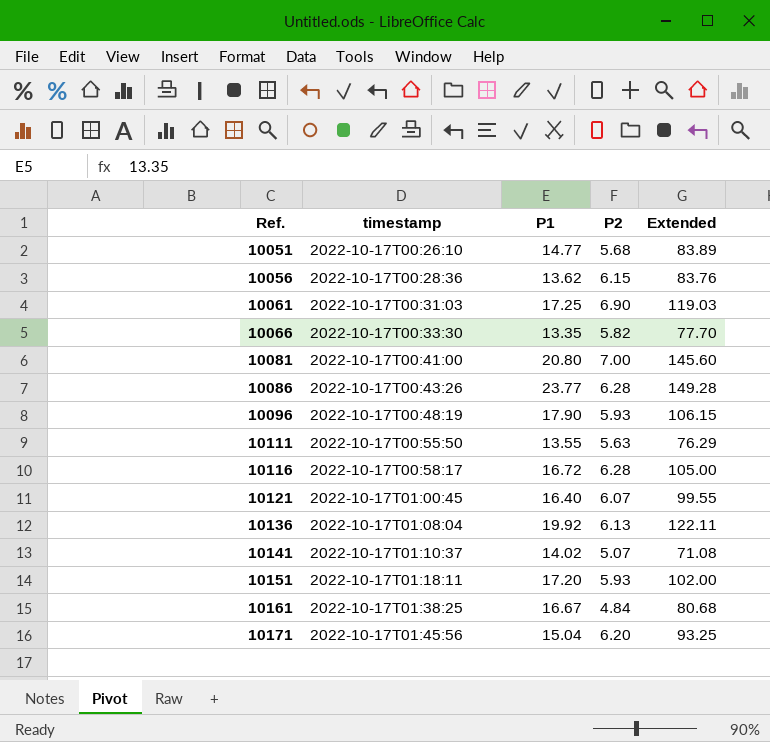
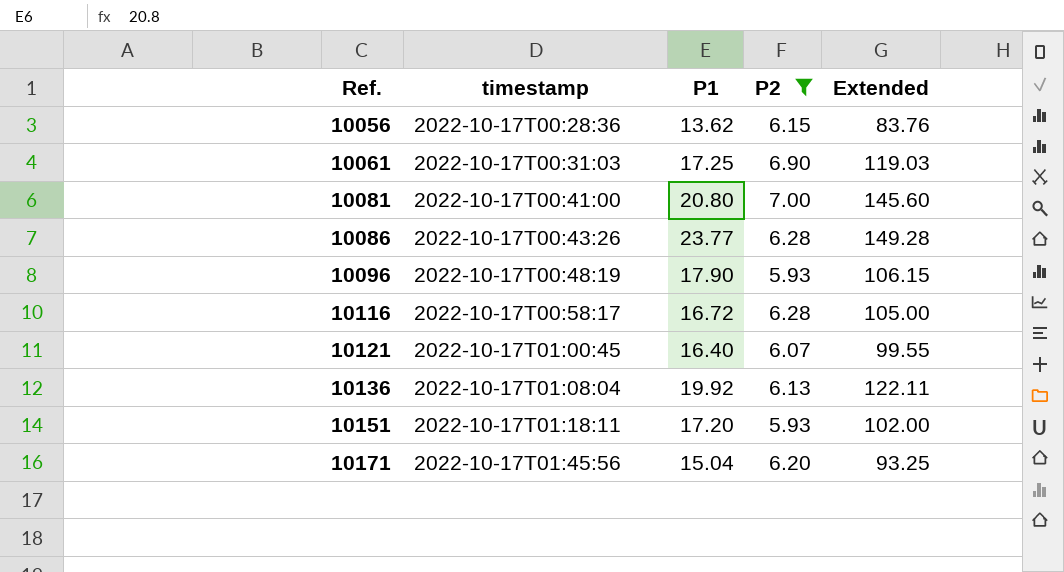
filter: none -> P2 >= 5.93

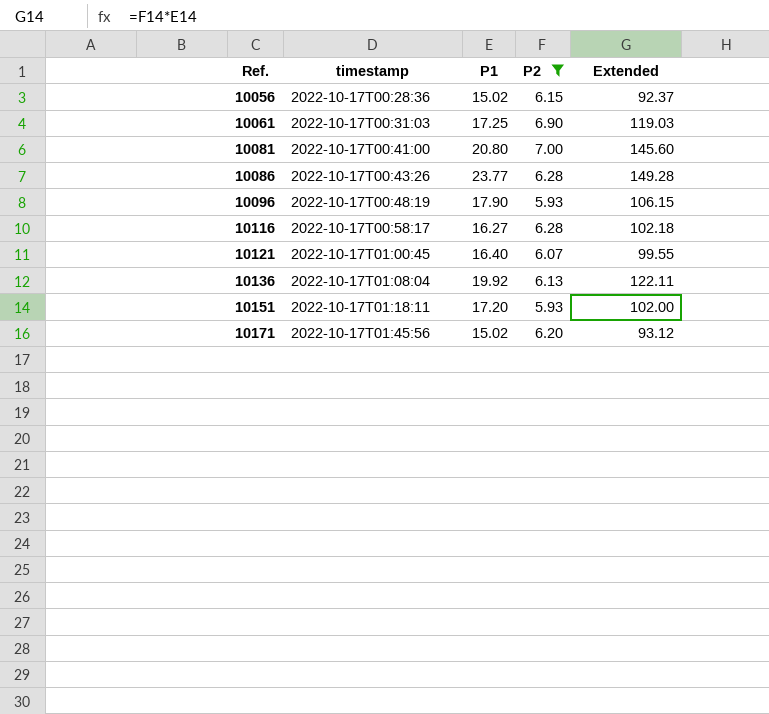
10056 | P1: 13.62 -> 15.02
10056 | Extended: 83.76 -> 92.37
10116 | P1: 16.72 -> 16.27
10116 | Extended: 105.00 -> 102.18
10171 | P1: 15.04 -> 15.02
10171 | Extended: 93.25 -> 93.12

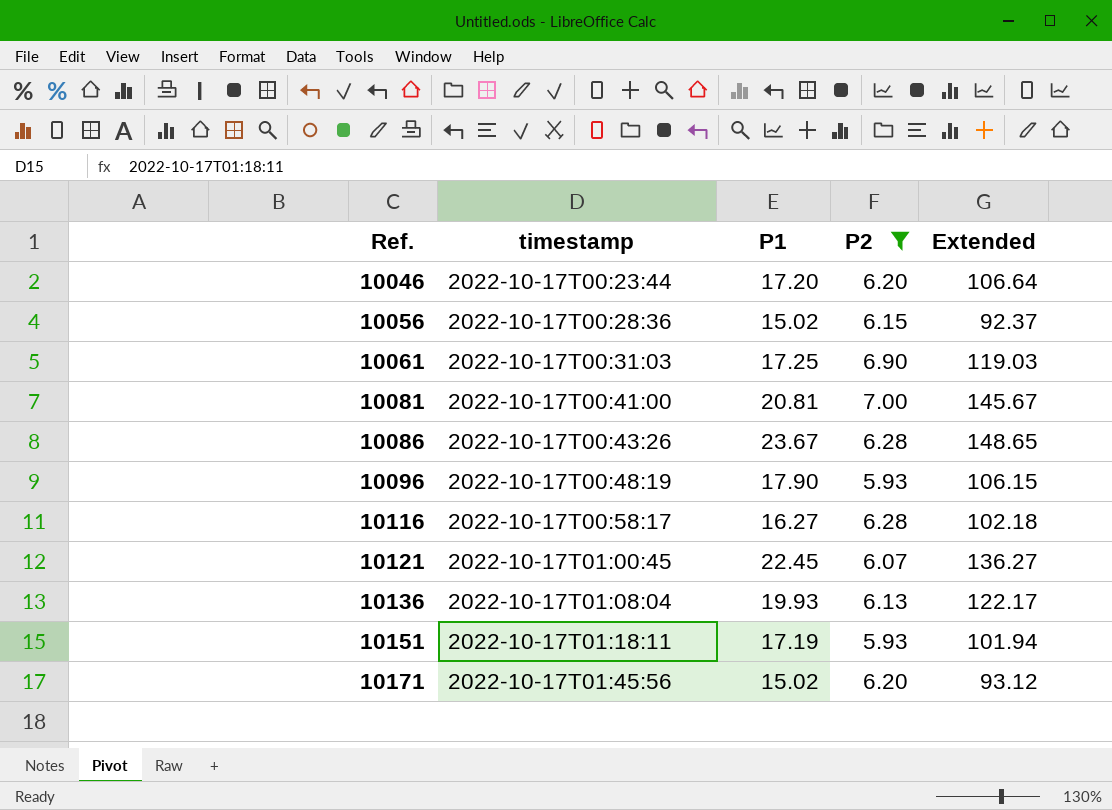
row 10046: none -> 2022-10-17T00:23:44 | 17.20 | 6.20 | 106.64
10081 | P1: 20.80 -> 20.81
10081 | Extended: 145.60 -> 145.67
10086 | P1: 23.77 -> 23.67
10086 | Extended: 149.28 -> 148.65
10121 | P1: 16.40 -> 22.45
10121 | Extended: 99.55 -> 136.27
10136 | P1: 19.92 -> 19.93
10136 | Extended: 122.11 -> 122.17
10151 | P1: 17.20 -> 17.19
10151 | Extended: 102.00 -> 101.94

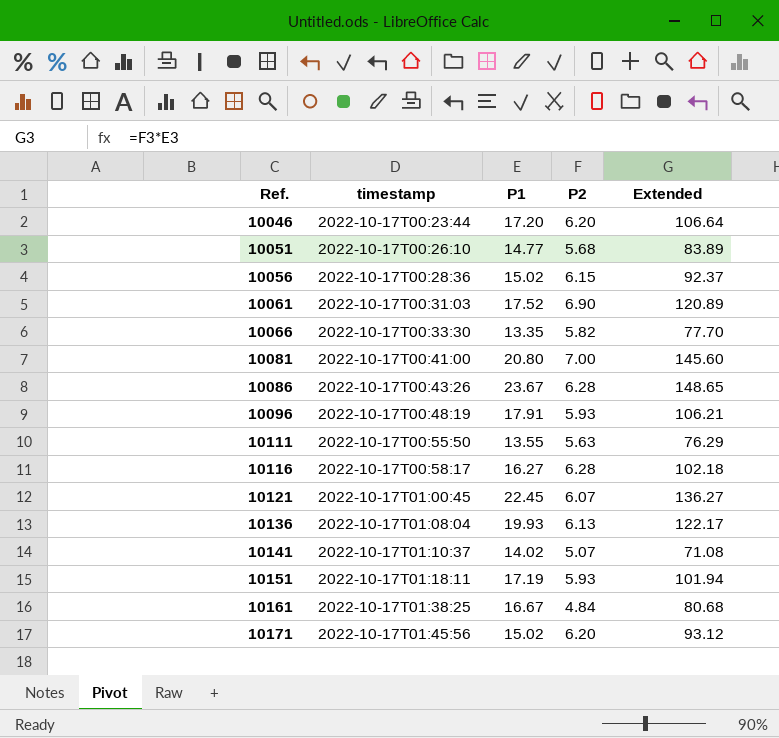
filter: P2 >= 5.93 -> none
10061 | P1: 17.25 -> 17.52
10061 | Extended: 119.03 -> 120.89
10081 | P1: 20.81 -> 20.80
10081 | Extended: 145.67 -> 145.60
10096 | P1: 17.90 -> 17.91
10096 | Extended: 106.15 -> 106.21

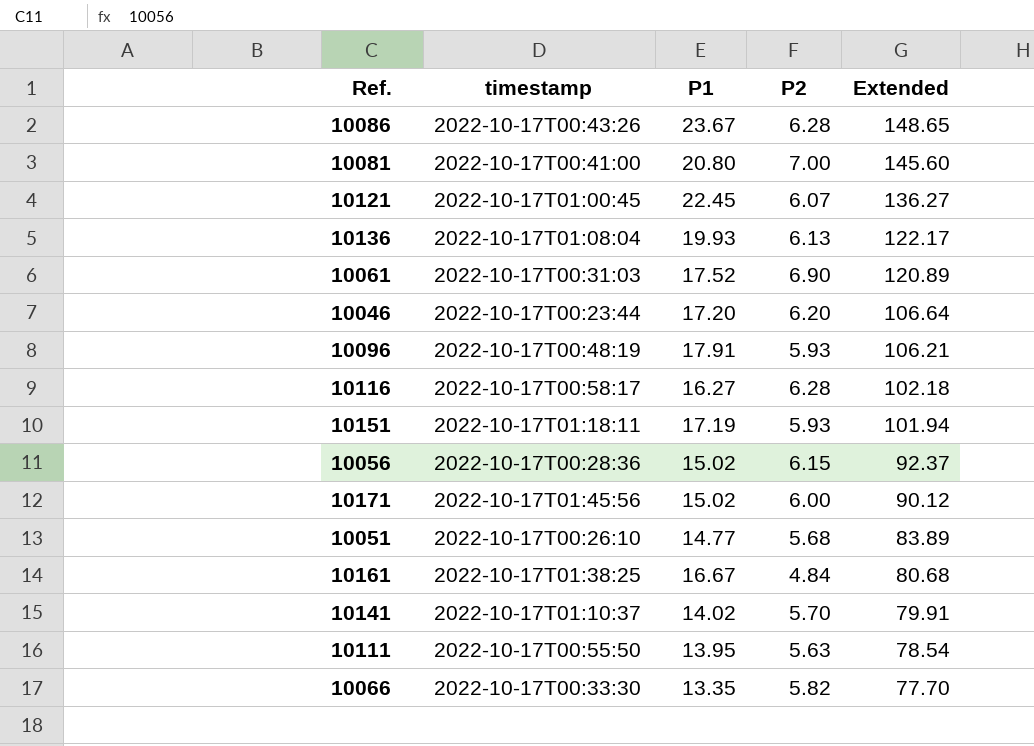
row order: Ref. ascending -> Extended descending
10171 | P2: 6.20 -> 6.00
10171 | Extended: 93.12 -> 90.12
10141 | P2: 5.07 -> 5.70
10141 | Extended: 71.08 -> 79.91
10111 | P1: 13.55 -> 13.95
10111 | Extended: 76.29 -> 78.54

